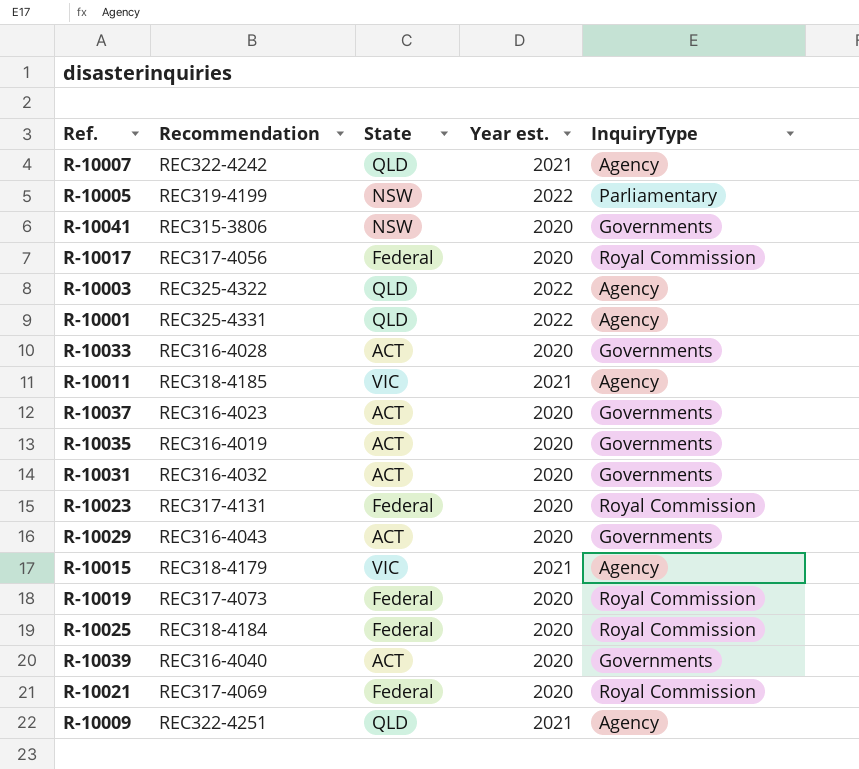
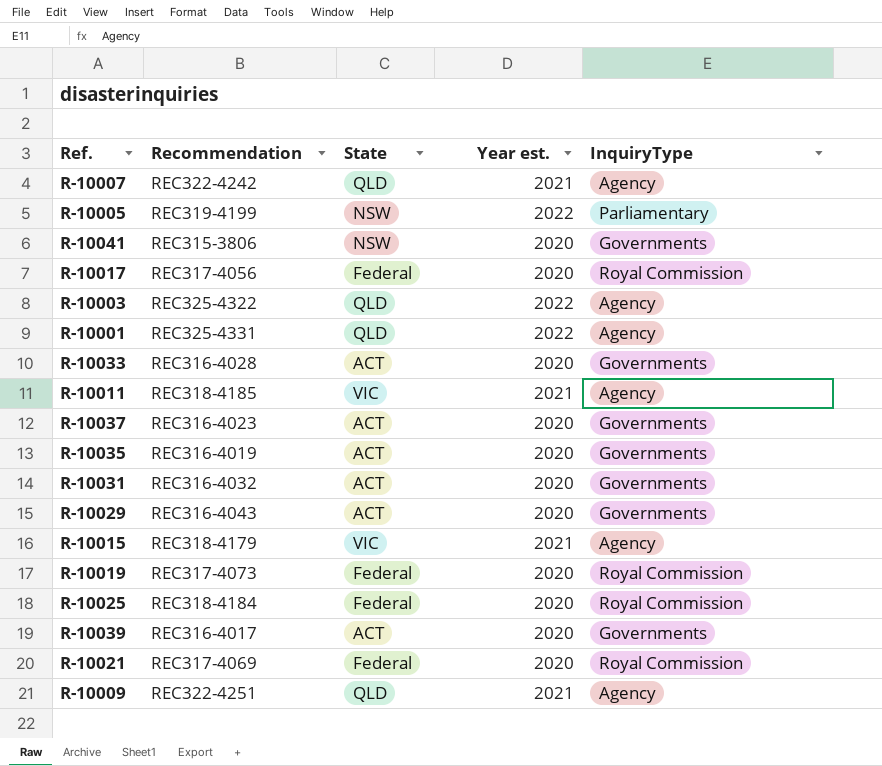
row R-10023: REC317-4131 | Federal | 2020 | Royal Commission -> none
R-10039 | Recommendation: REC316-4040 -> REC316-4017

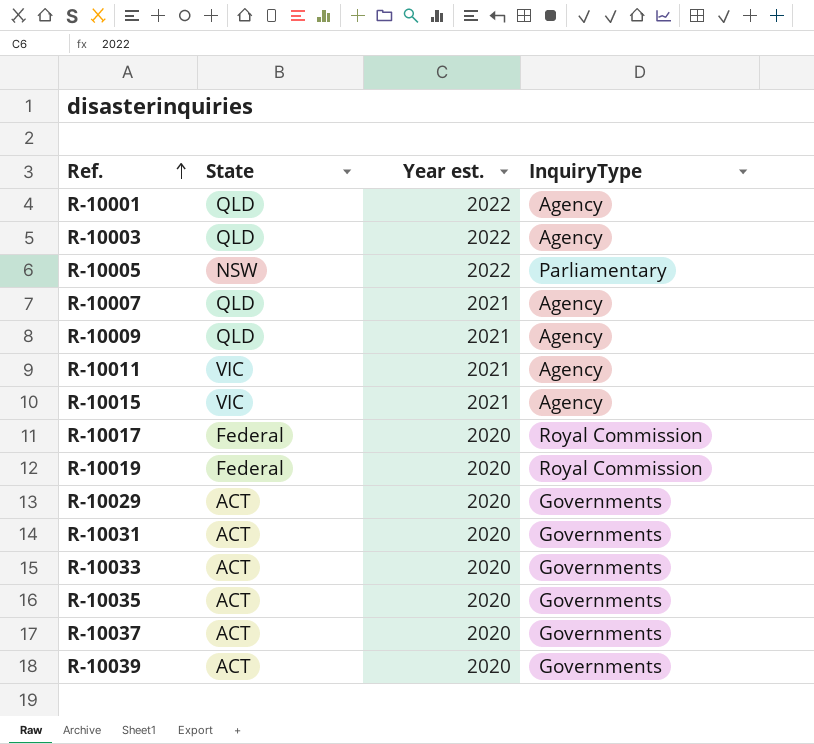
row order: none -> Ref. ascending
column Recommendation | position: 2 -> none
row R-10041: REC315-3806 | NSW | 2020 | Governments -> none
row R-10025: REC318-4184 | Federal | 2020 | Royal Commission -> none
row R-10021: REC317-4069 | Federal | 2020 | Royal Commission -> none

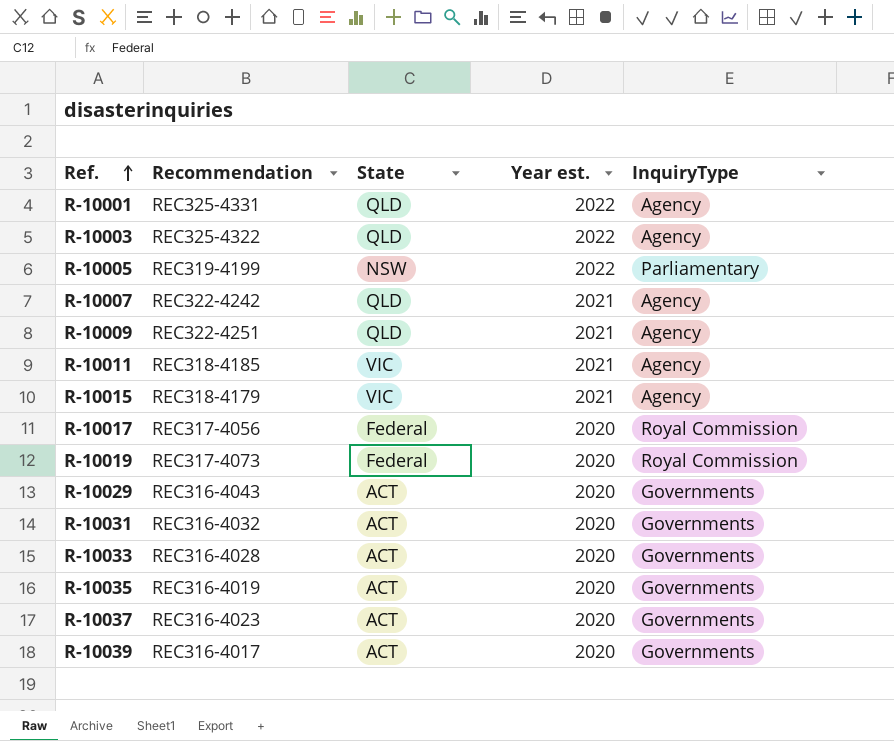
column Recommendation | position: none -> 2

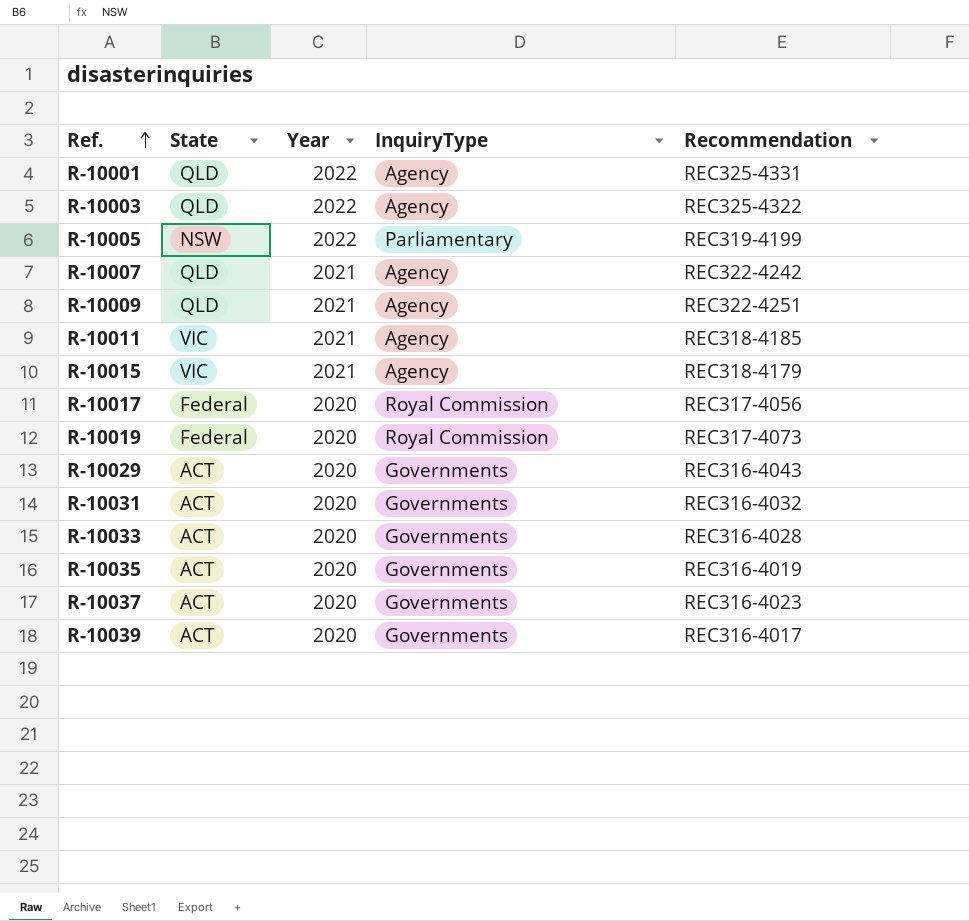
column name: Year est. -> Year
column Recommendation | position: 2 -> 5

